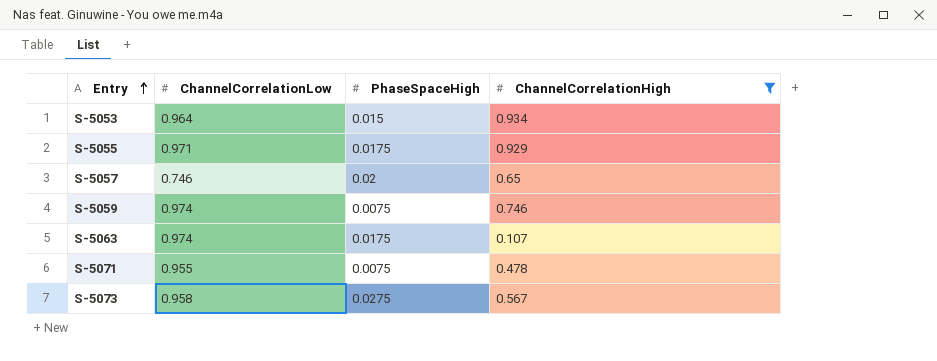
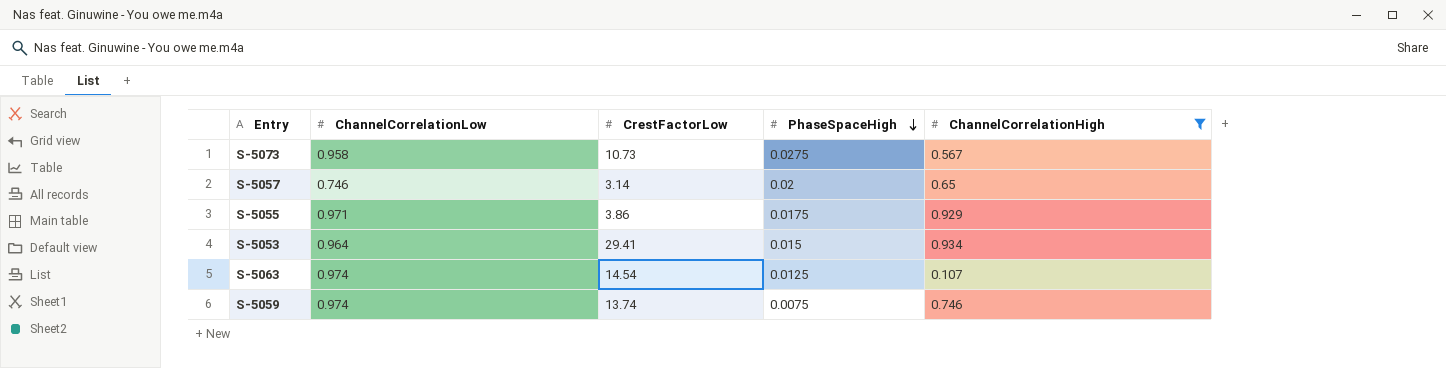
row order: Entry ascending -> PhaseSpaceHigh descending
column CrestFactorLow | position: none -> 3
row S-5071: 0.955 | 0.0075 | 0.478 -> none
S-5063 | PhaseSpaceHigh: 0.0175 -> 0.0125

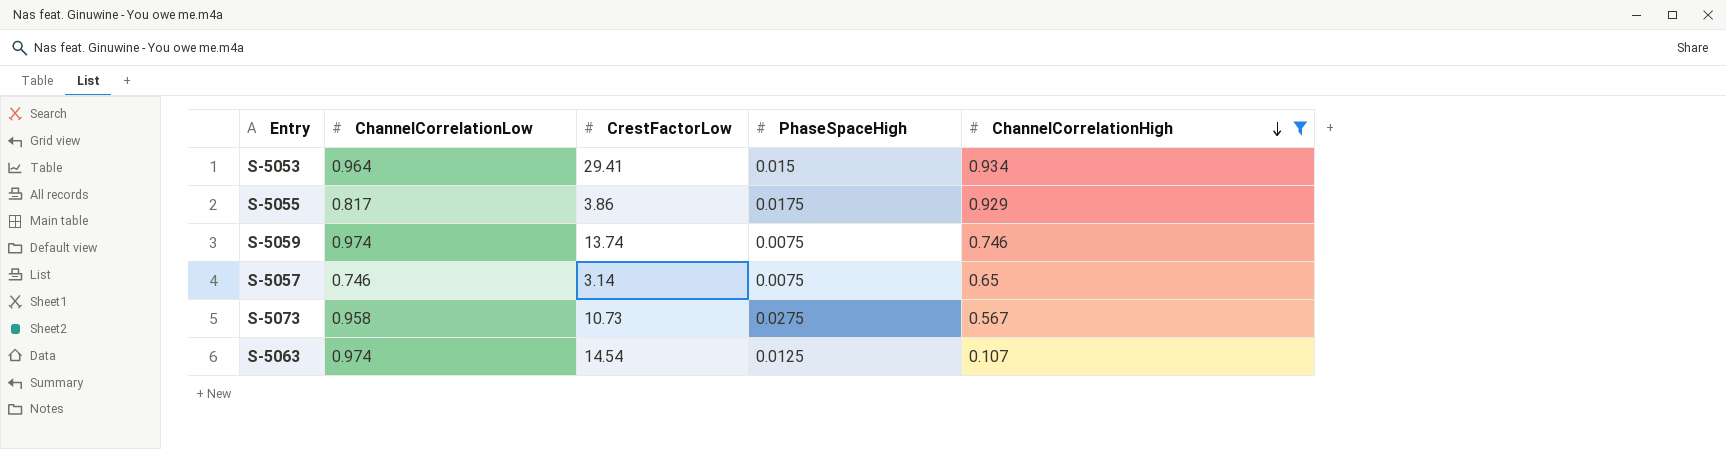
row order: PhaseSpaceHigh descending -> ChannelCorrelationHigh descending
S-5055 | ChannelCorrelationLow: 0.971 -> 0.817
S-5057 | PhaseSpaceHigh: 0.02 -> 0.0075

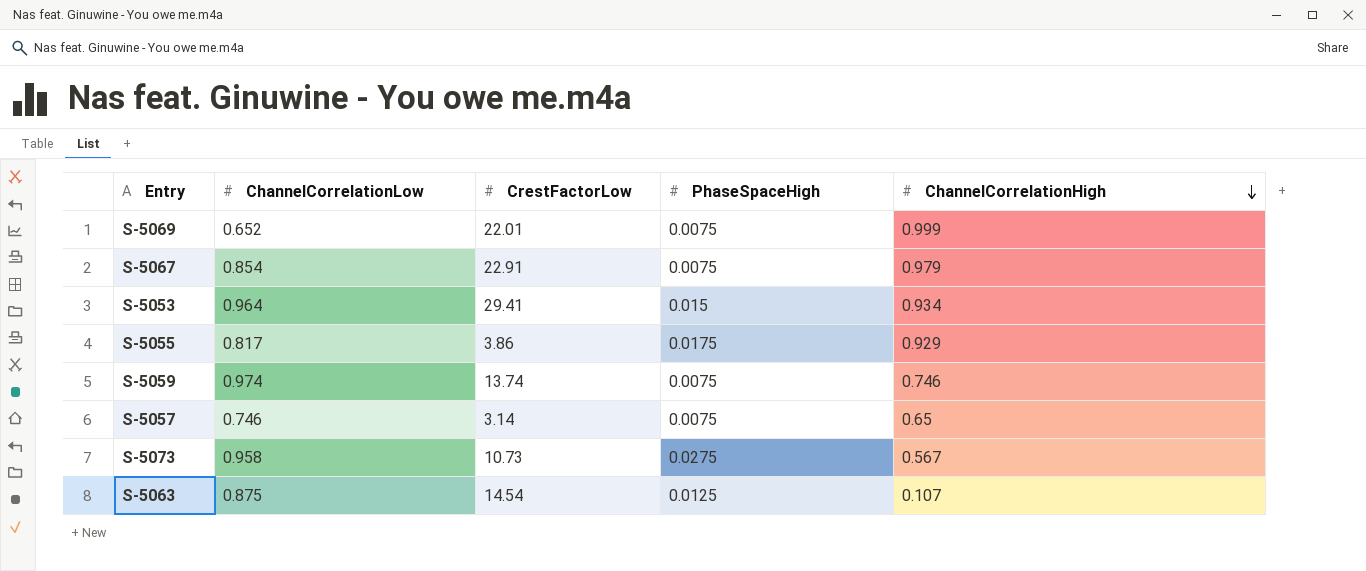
filter: ChannelCorrelationHigh <= 0.934 -> none
S-5063 | ChannelCorrelationLow: 0.974 -> 0.875

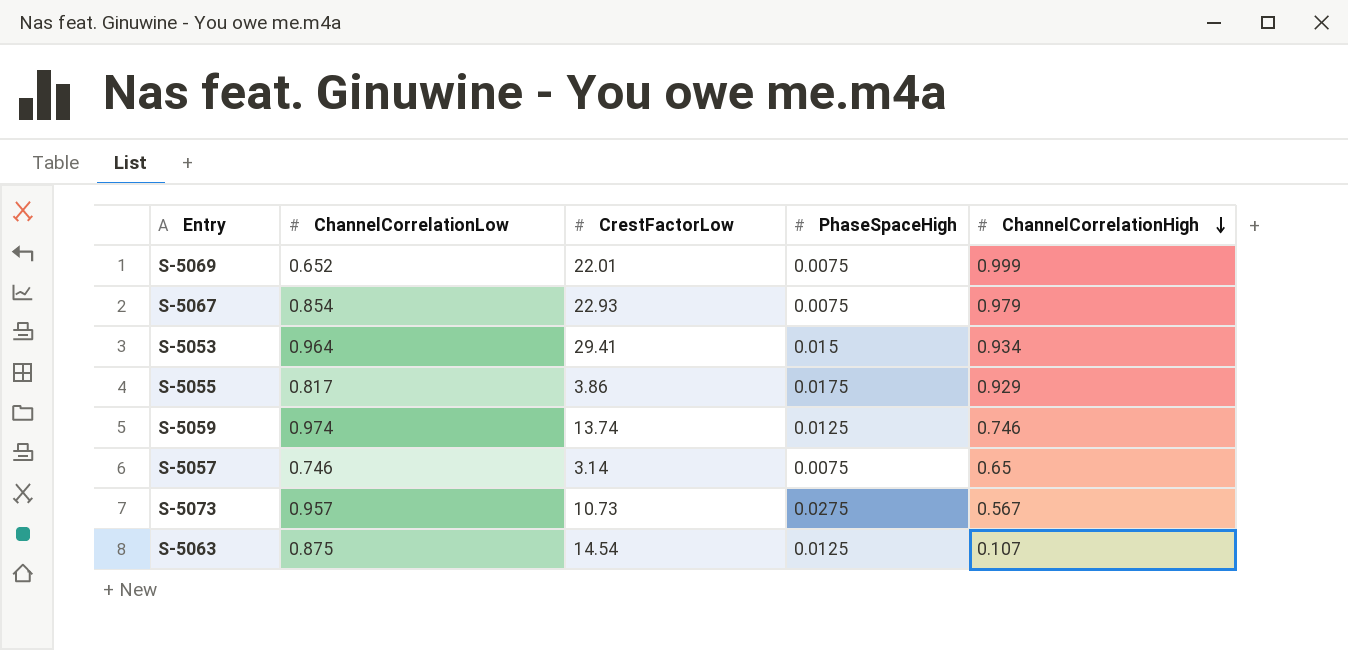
S-5067 | CrestFactorLow: 22.91 -> 22.93
S-5059 | PhaseSpaceHigh: 0.0075 -> 0.0125
S-5073 | ChannelCorrelationLow: 0.958 -> 0.957

